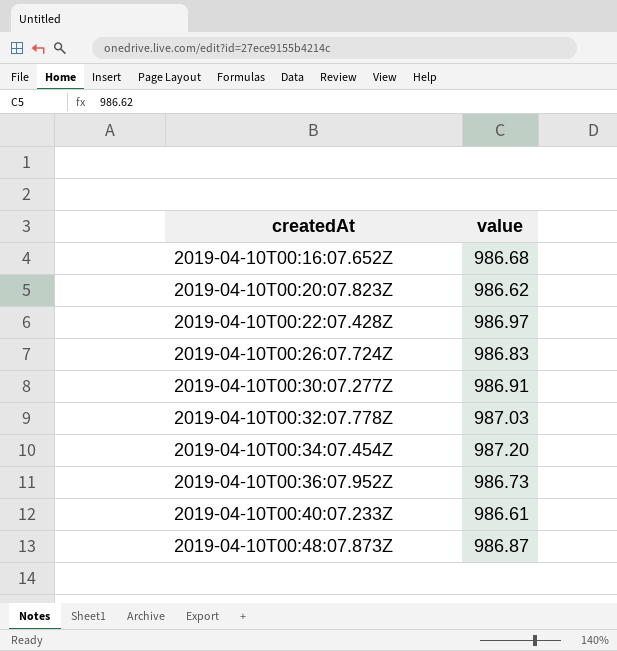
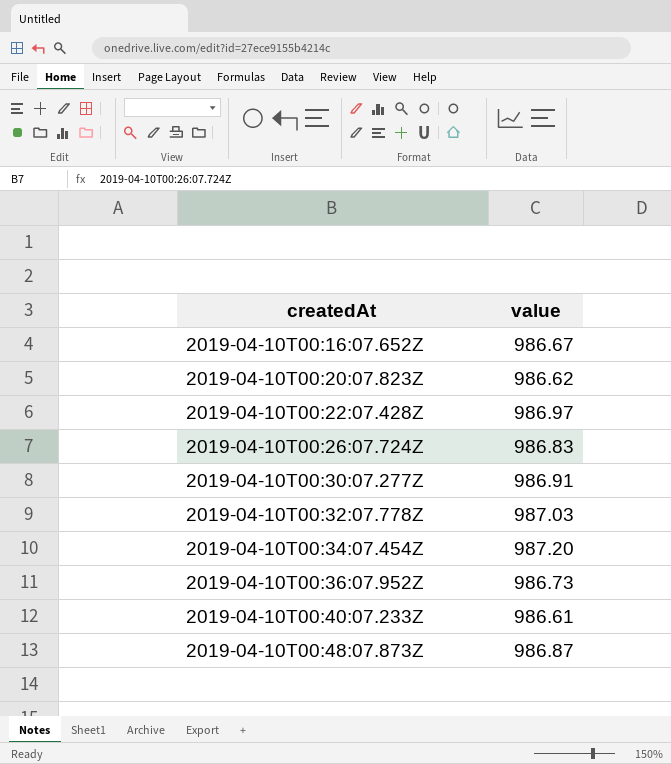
2019-04-10T00:16:07.652Z | value: 986.68 -> 986.67

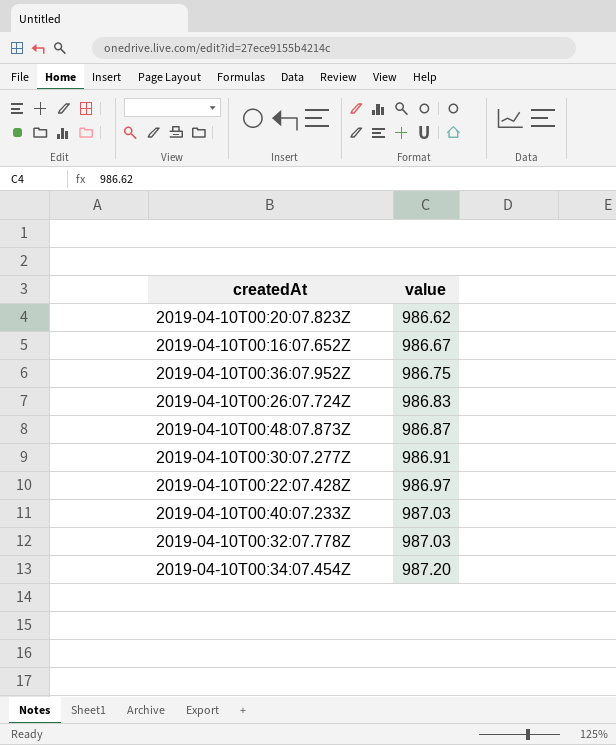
row order: createdAt ascending -> value ascending
2019-04-10T00:36:07.952Z | value: 986.73 -> 986.75
2019-04-10T00:40:07.233Z | value: 986.61 -> 987.03

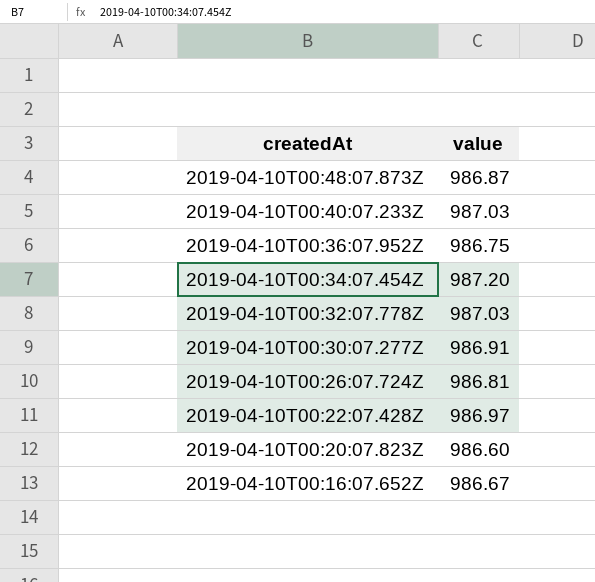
row order: value ascending -> createdAt descending
2019-04-10T00:26:07.724Z | value: 986.83 -> 986.81
2019-04-10T00:20:07.823Z | value: 986.62 -> 986.60

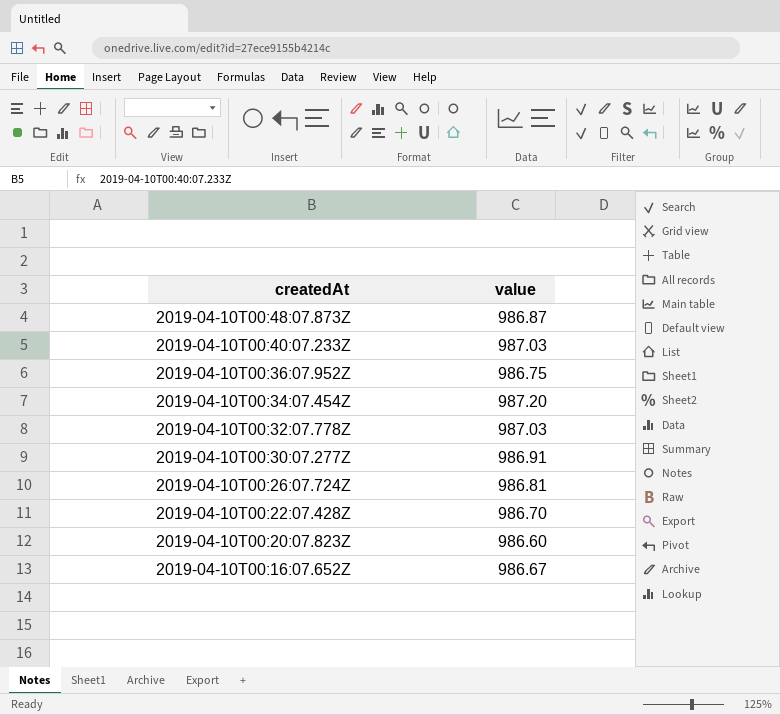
2019-04-10T00:22:07.428Z | value: 986.97 -> 986.70

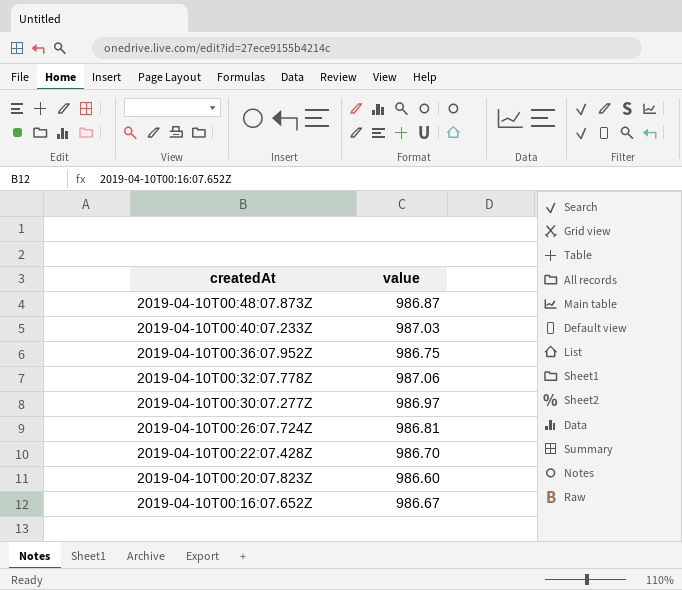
row 2019-04-10T00:34:07.454Z: 987.20 -> none
2019-04-10T00:32:07.778Z | value: 987.03 -> 987.06
2019-04-10T00:30:07.277Z | value: 986.91 -> 986.97

